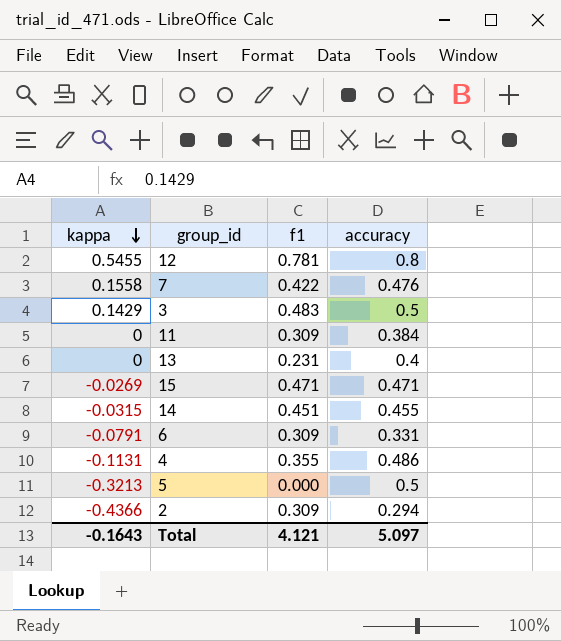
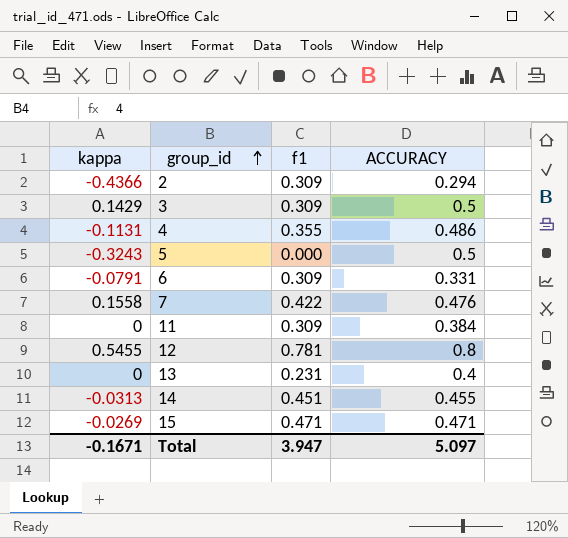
row order: kappa descending -> group_id ascending
column name: accuracy -> ACCURACY
3 | f1: 0.483 -> 0.309
5 | kappa: -0.3213 -> -0.3243
14 | kappa: -0.0315 -> -0.0313
Total | kappa: -0.1643 -> -0.1671
Total | f1: 4.121 -> 3.947

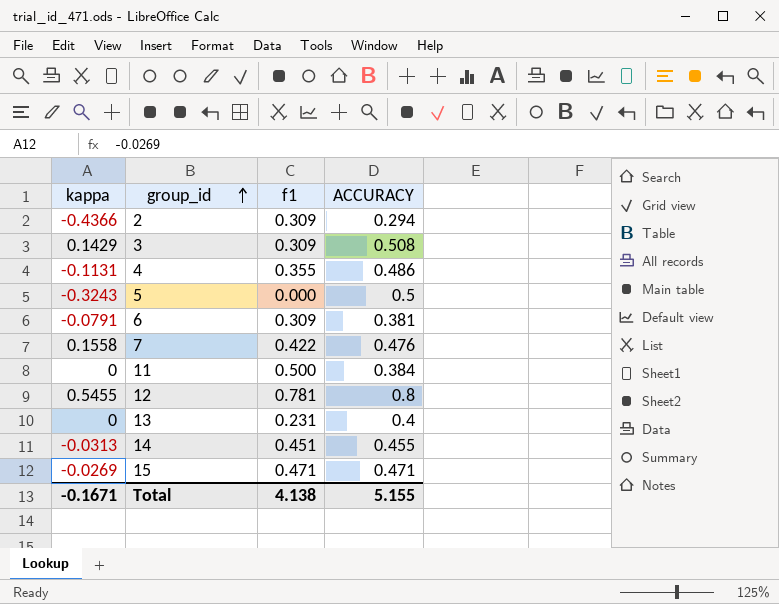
3 | ACCURACY: 0.5 -> 0.508
6 | ACCURACY: 0.331 -> 0.381
11 | f1: 0.309 -> 0.500
Total | f1: 3.947 -> 4.138
Total | ACCURACY: 5.097 -> 5.155

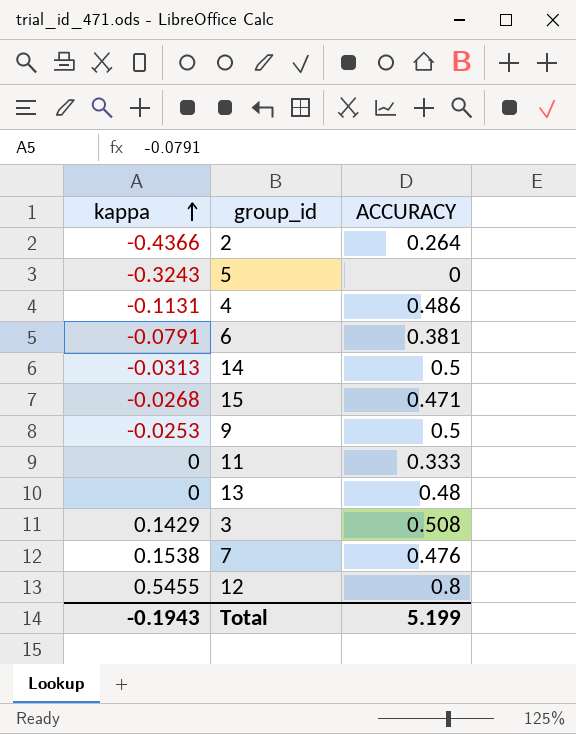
row order: group_id ascending -> kappa ascending
column f1 | position: 3 -> none
2 | ACCURACY: 0.294 -> 0.264
5 | ACCURACY: 0.5 -> 0
14 | ACCURACY: 0.455 -> 0.5
15 | kappa: -0.0269 -> -0.0268
row 9: none -> -0.0253 | 0.5
11 | ACCURACY: 0.384 -> 0.333
13 | ACCURACY: 0.4 -> 0.48
7 | kappa: 0.1558 -> 0.1538
Total | kappa: -0.1671 -> -0.1943
Total | ACCURACY: 5.155 -> 5.199

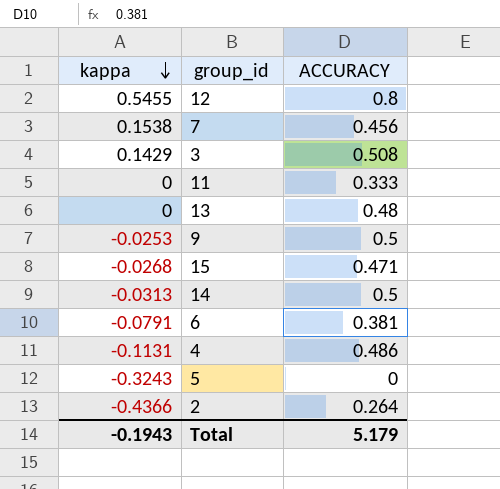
row order: kappa ascending -> kappa descending
7 | ACCURACY: 0.476 -> 0.456
Total | ACCURACY: 5.199 -> 5.179

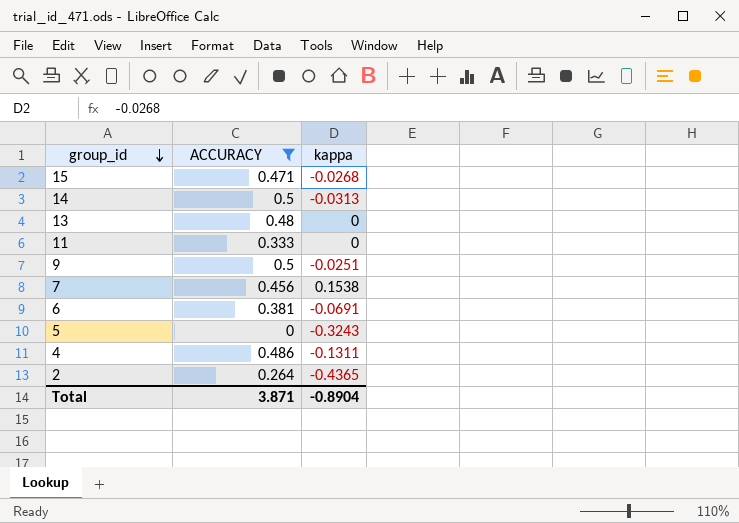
filter: none -> ACCURACY <= 0.5
row order: kappa descending -> group_id descending
column kappa | position: 1 -> 3
9 | kappa: -0.0253 -> -0.0251
6 | kappa: -0.0791 -> -0.0691
4 | kappa: -0.1131 -> -0.1311
2 | kappa: -0.4366 -> -0.4365
Total | ACCURACY: 5.179 -> 3.871
Total | kappa: -0.1943 -> -0.8904

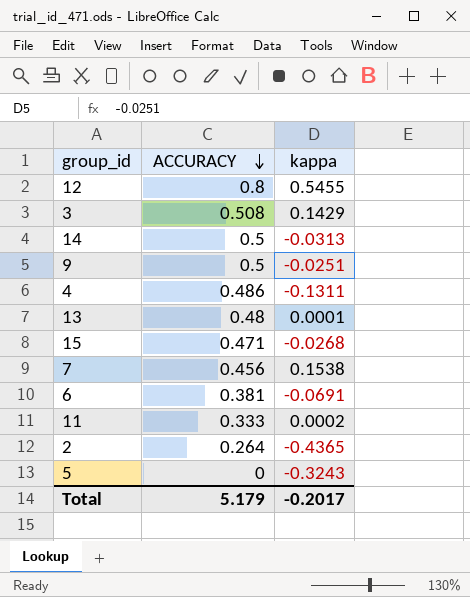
filter: ACCURACY <= 0.5 -> none
row order: group_id descending -> ACCURACY descending
13 | kappa: 0 -> 0.0001
11 | kappa: 0 -> 0.0002
Total | ACCURACY: 3.871 -> 5.179
Total | kappa: -0.8904 -> -0.2017

